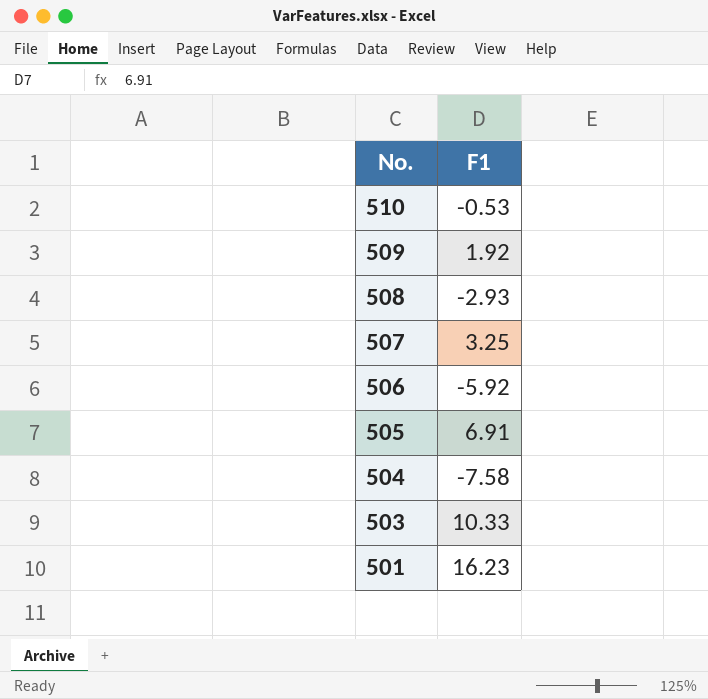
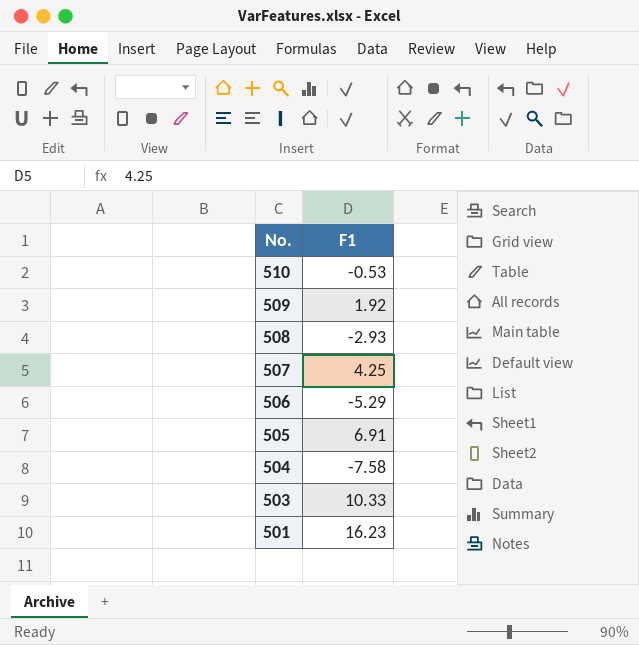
507 | F1: 3.25 -> 4.25
506 | F1: -5.92 -> -5.29

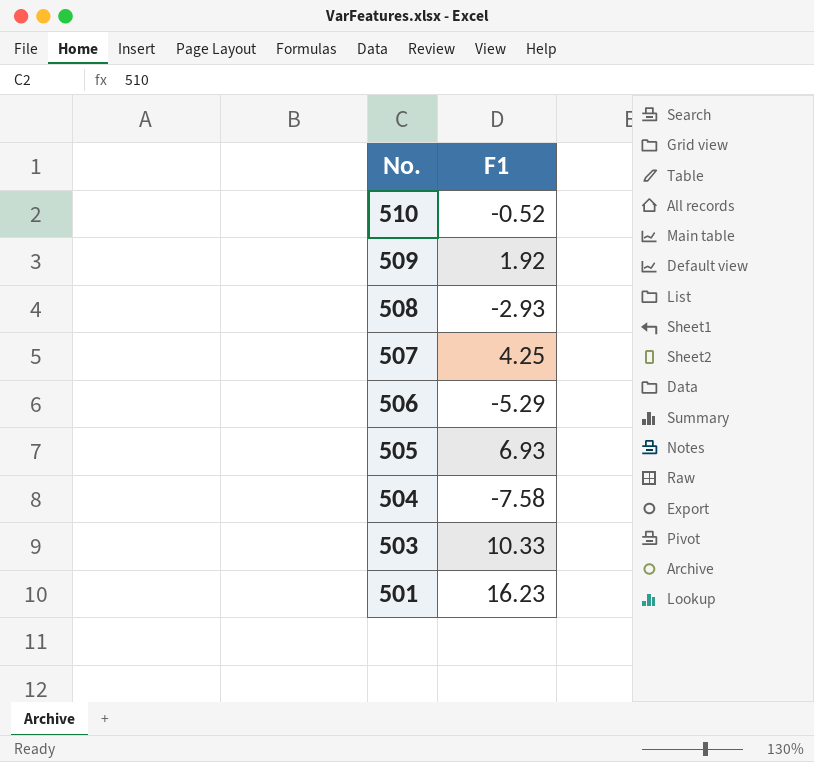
510 | F1: -0.53 -> -0.52
505 | F1: 6.91 -> 6.93

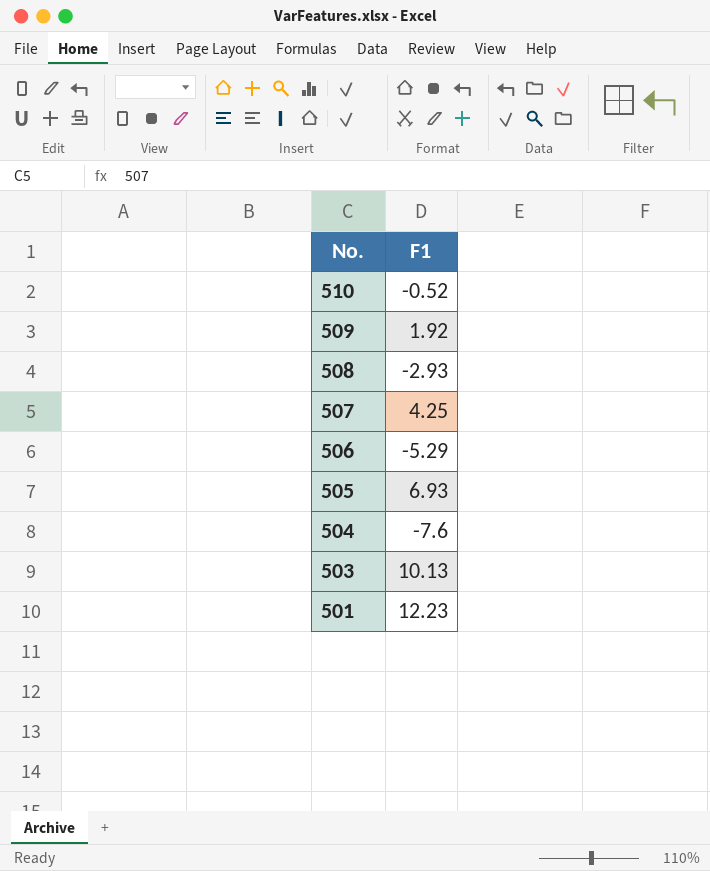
504 | F1: -7.58 -> -7.6
503 | F1: 10.33 -> 10.13
501 | F1: 16.23 -> 12.23

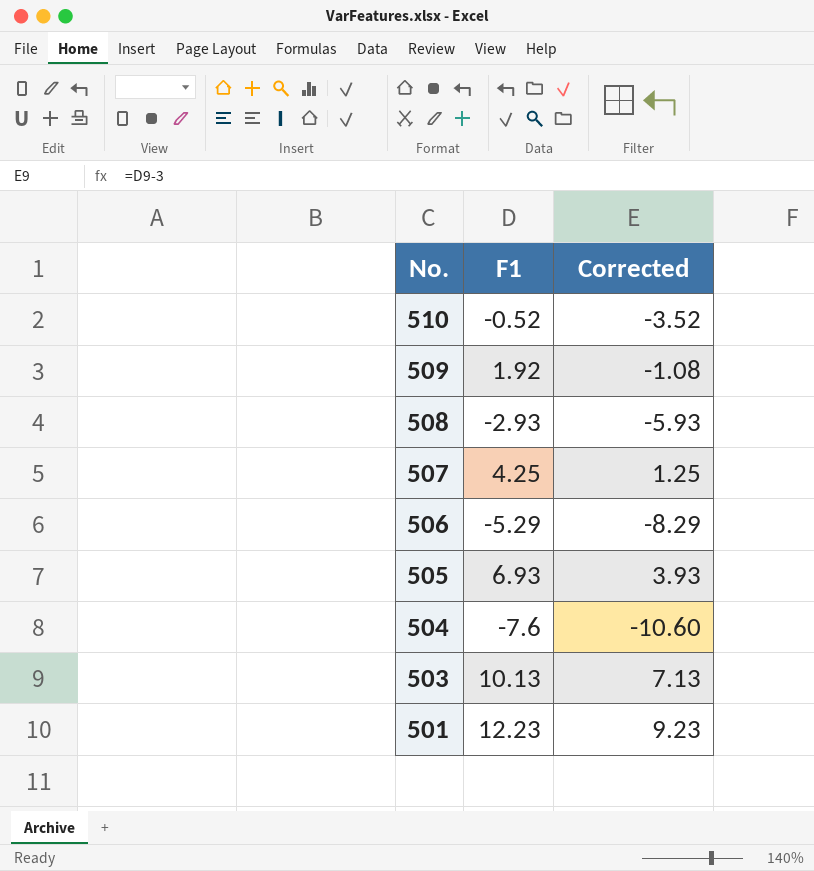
column Corrected | formula: none -> [F1] - 3

